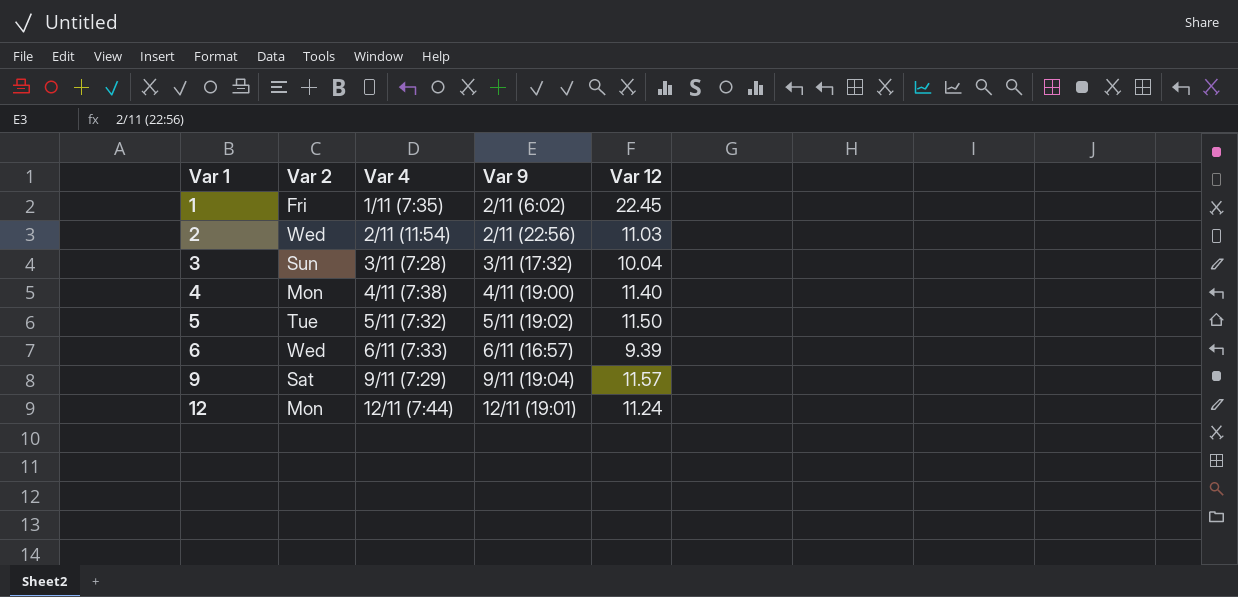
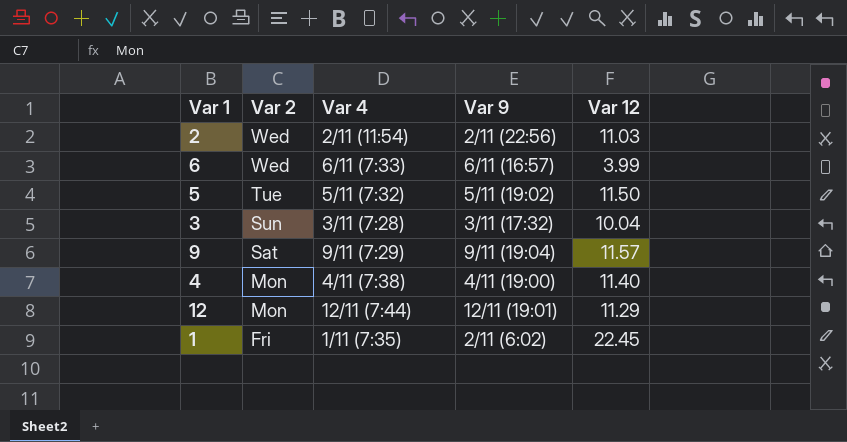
row order: Var 1 ascending -> Var 2 descending
6 | Var 12: 9.39 -> 3.99
12 | Var 12: 11.24 -> 11.29

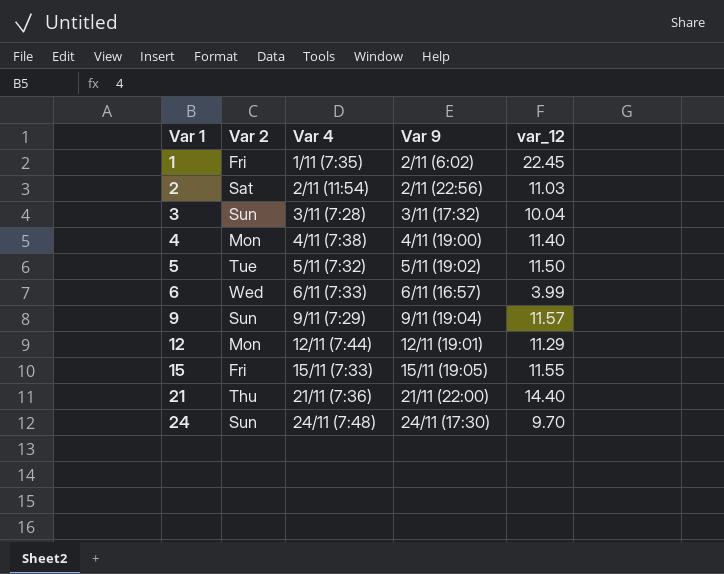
row order: Var 2 descending -> Var 1 ascending
column name: Var 12 -> var_12
2 | Var 2: Wed -> Sat
9 | Var 2: Sat -> Sun
row 15: none -> Fri | 15/11 (7:33) | 15/11 (19:05) | 11.55
row 21: none -> Thu | 21/11 (7:36) | 21/11 (22:00) | 14.40
row 24: none -> Sun | 24/11 (7:48) | 24/11 (17:30) | 9.70

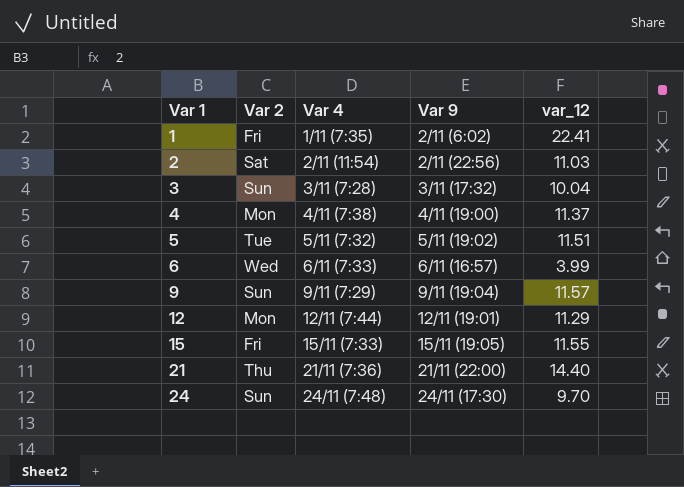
1 | var_12: 22.45 -> 22.41
4 | var_12: 11.40 -> 11.37
5 | var_12: 11.50 -> 11.51

